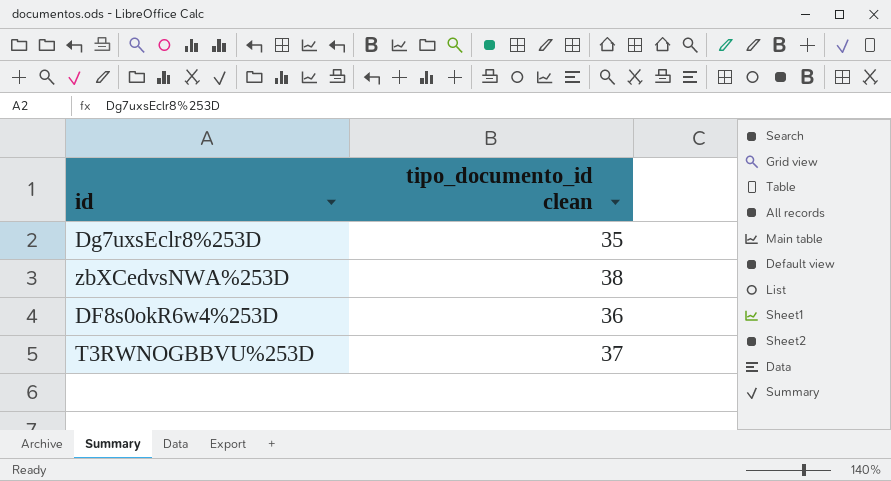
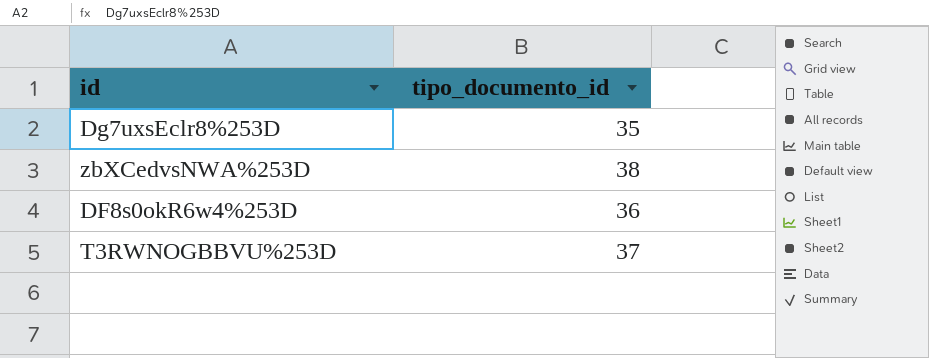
column name: tipo_documento_id clean -> tipo_documento_id

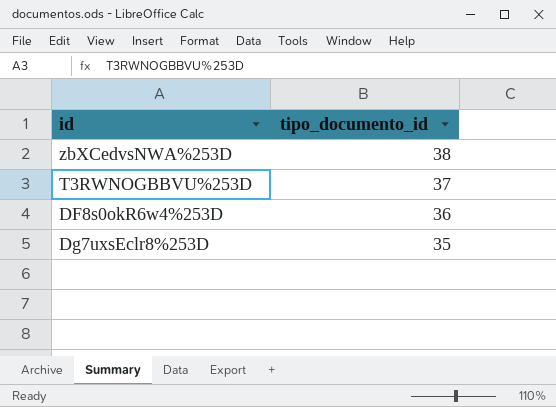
row order: none -> tipo_documento_id descending

